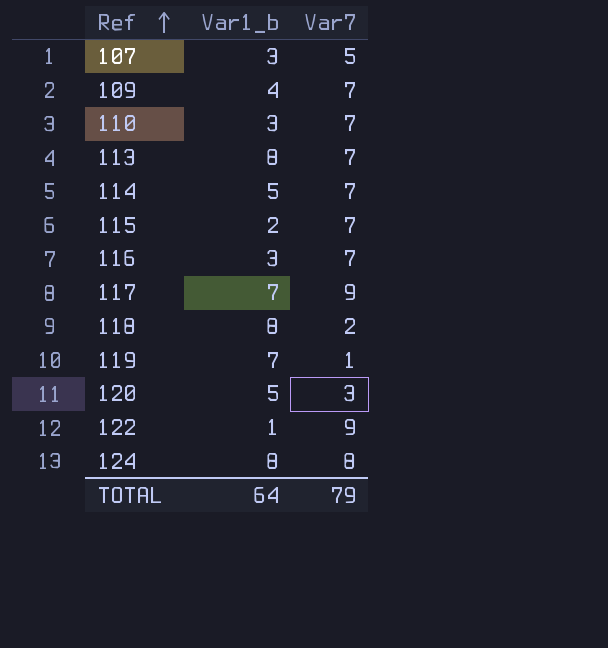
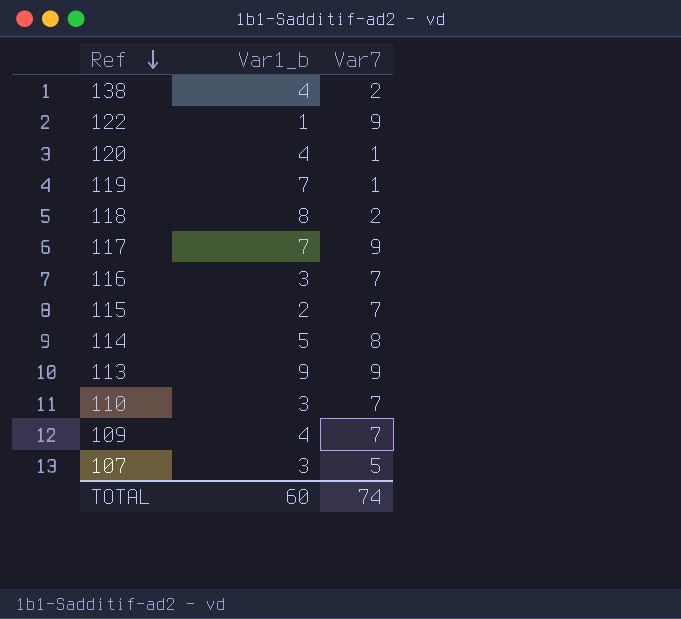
row order: Ref ascending -> Ref descending
row 124: 8 | 8 -> none
row 138: none -> 4 | 2
120 | Var1_b: 5 -> 4
120 | Var7: 3 -> 1
114 | Var7: 7 -> 8
113 | Var1_b: 8 -> 9
113 | Var7: 7 -> 9
TOTAL | Var1_b: 64 -> 60
TOTAL | Var7: 79 -> 74

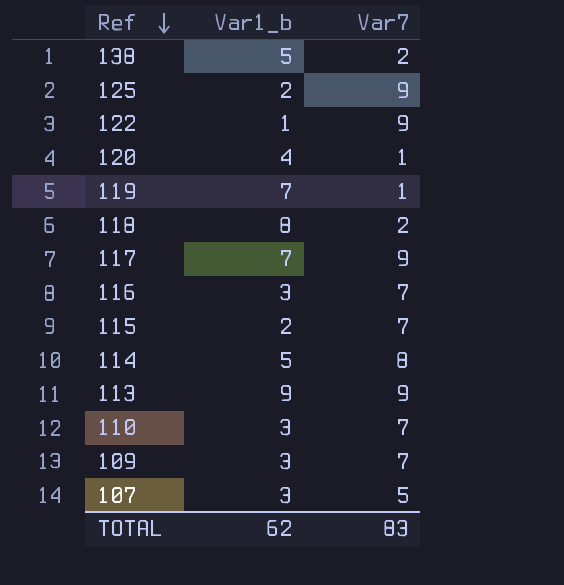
138 | Var1_b: 4 -> 5
row 125: none -> 2 | 9
109 | Var1_b: 4 -> 3
TOTAL | Var1_b: 60 -> 62
TOTAL | Var7: 74 -> 83

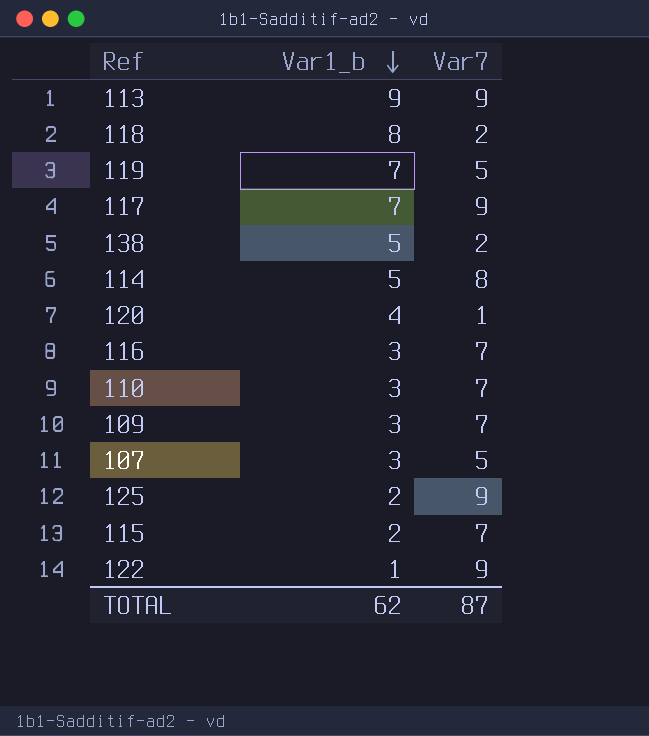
row order: Ref descending -> Var1_b descending
119 | Var7: 1 -> 5
TOTAL | Var7: 83 -> 87

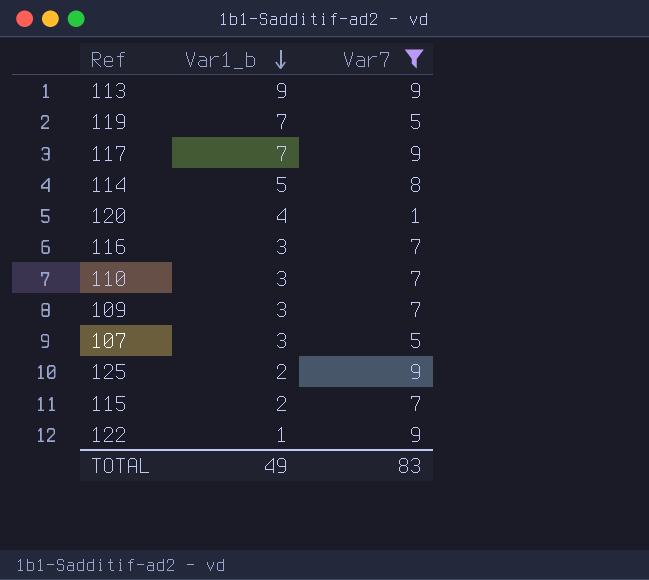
filter: none -> Var7 != 2
TOTAL | Var1_b: 62 -> 49
TOTAL | Var7: 87 -> 83

